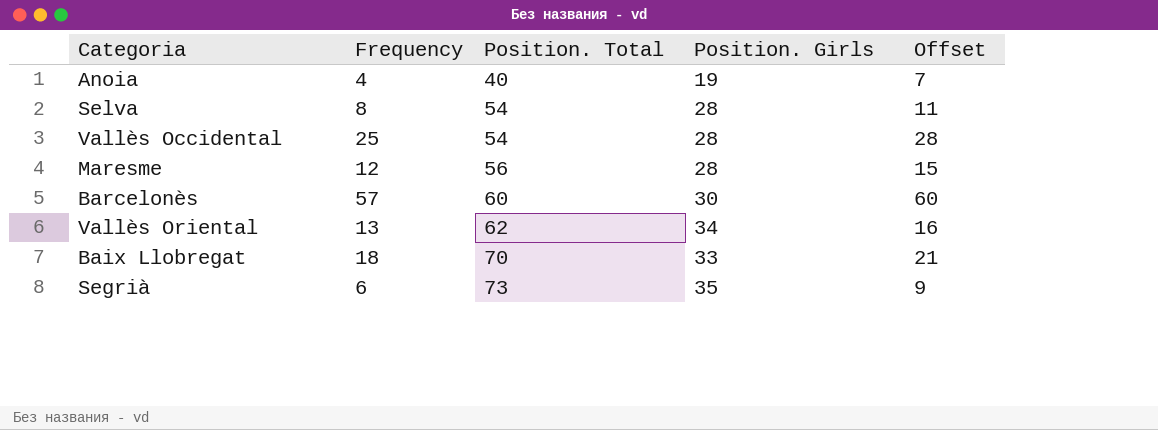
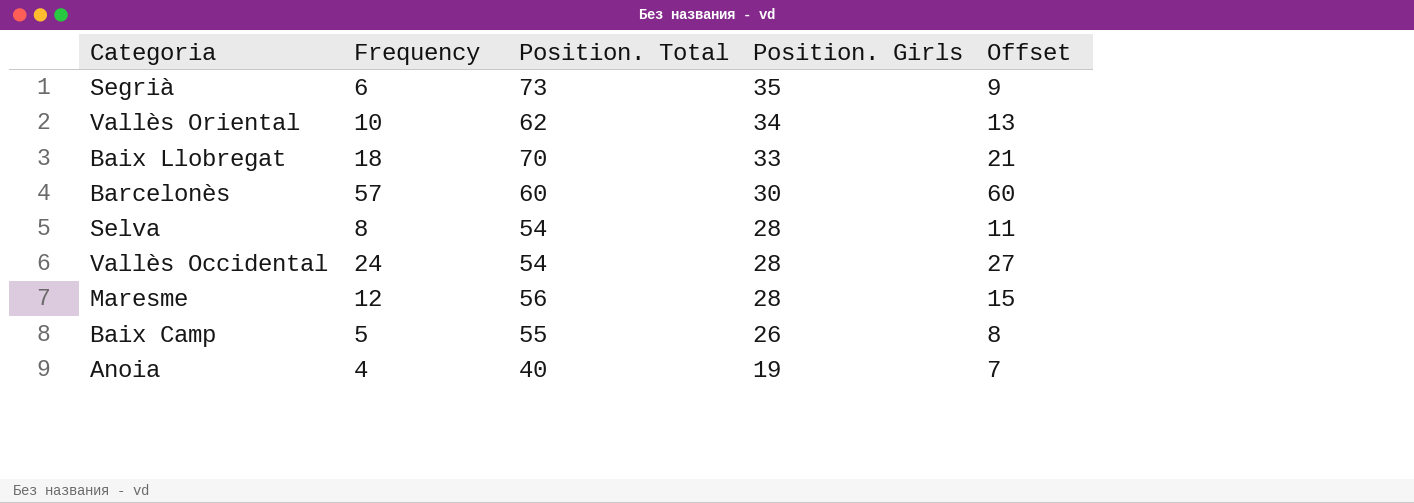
row order: Position. Total ascending -> Position. Girls descending
Vallès Oriental | Frequency: 13 -> 10
Vallès Oriental | Offset: 16 -> 13
Vallès Occidental | Frequency: 25 -> 24
Vallès Occidental | Offset: 28 -> 27
row Baix Camp: none -> 5 | 55 | 26 | 8

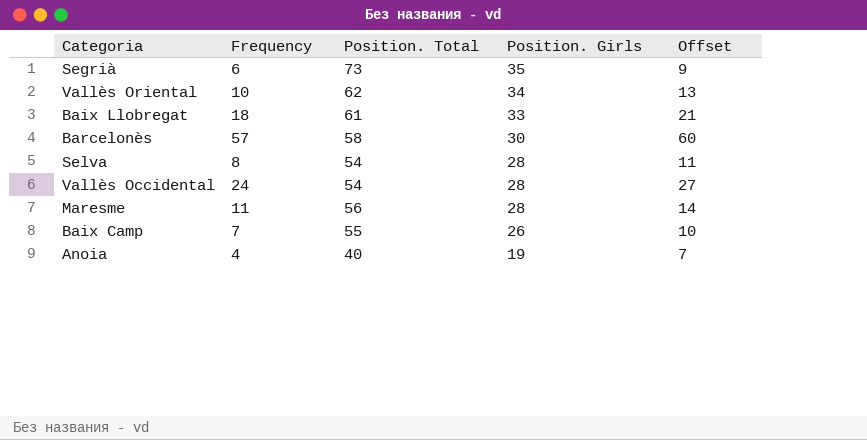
Baix Llobregat | Position. Total: 70 -> 61
Barcelonès | Position. Total: 60 -> 58
Maresme | Frequency: 12 -> 11
Maresme | Offset: 15 -> 14
Baix Camp | Frequency: 5 -> 7
Baix Camp | Offset: 8 -> 10

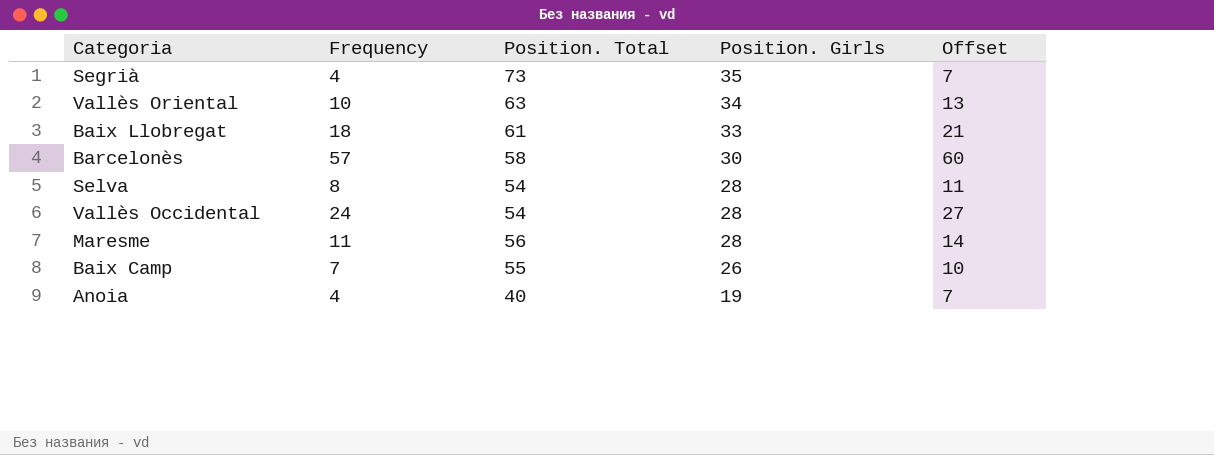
Segrià | Frequency: 6 -> 4
Segrià | Offset: 9 -> 7
Vallès Oriental | Position. Total: 62 -> 63

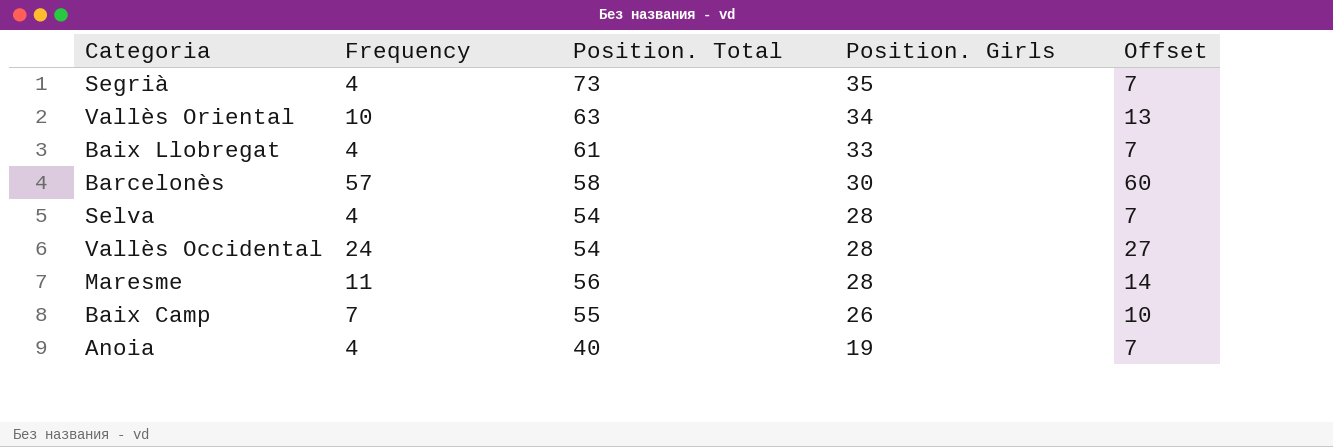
Baix Llobregat | Frequency: 18 -> 4
Baix Llobregat | Offset: 21 -> 7
Selva | Frequency: 8 -> 4
Selva | Offset: 11 -> 7

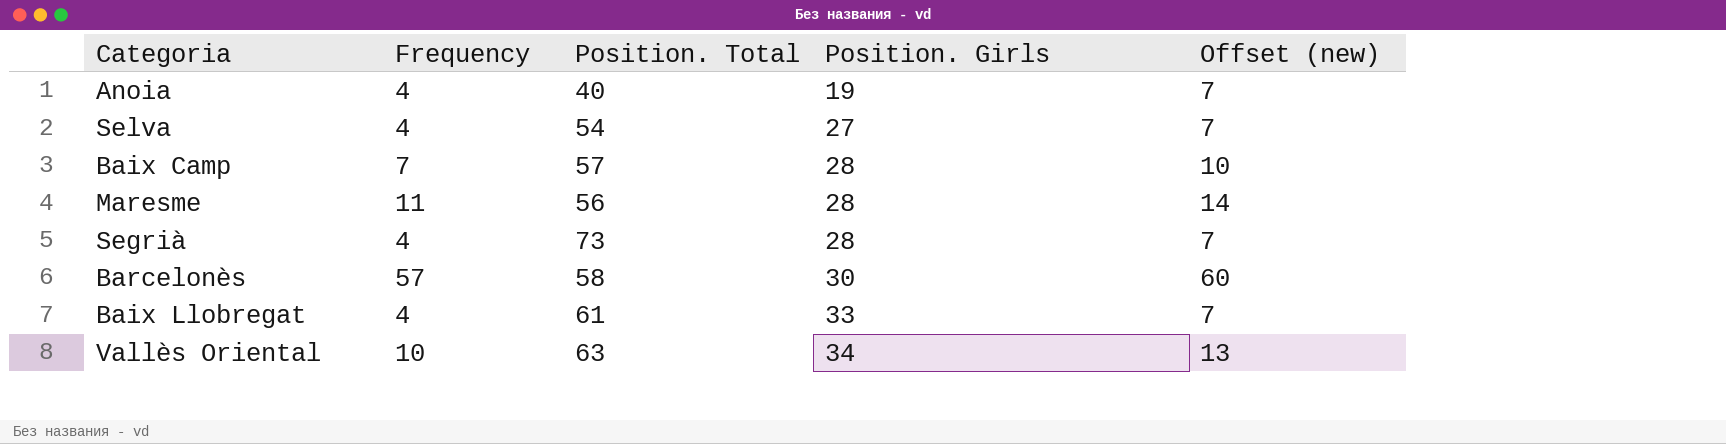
row order: Position. Girls descending -> Position. Girls ascending
column name: Offset -> Offset (new)
row Vallès Occidental: 24 | 54 | 28 | 27 -> none
Selva | Position. Girls: 28 -> 27
Baix Camp | Position. Total: 55 -> 57
Baix Camp | Position. Girls: 26 -> 28
Segrià | Position. Girls: 35 -> 28

